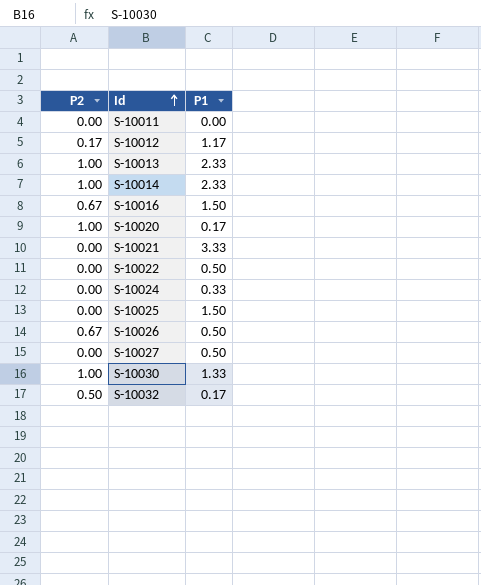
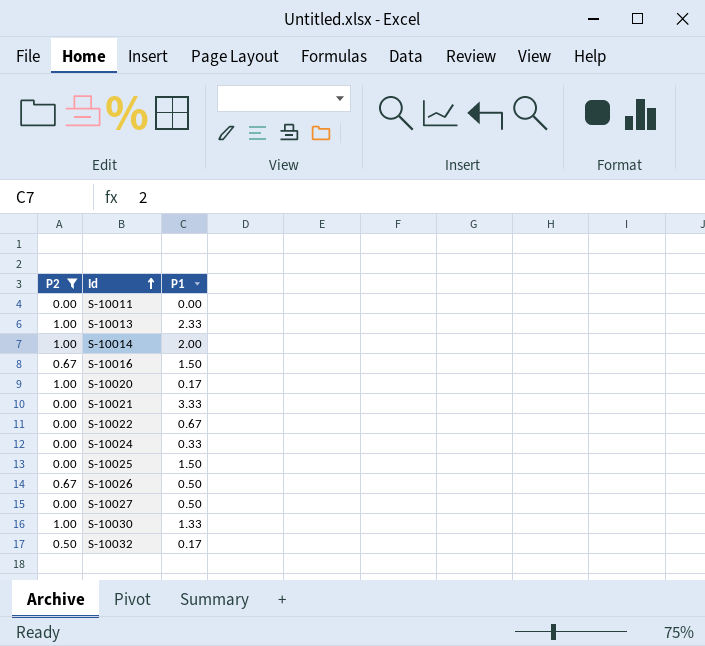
filter: none -> P2 != 0.17
S-10014 | P1: 2.33 -> 2.00
S-10022 | P1: 0.50 -> 0.67

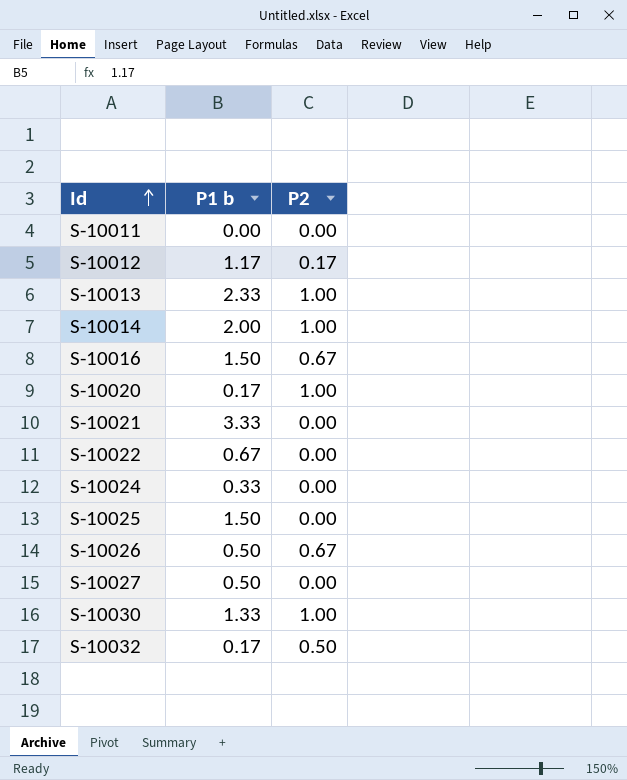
filter: P2 != 0.17 -> none
column name: P1 -> P1 b
column P2 | position: 1 -> 3

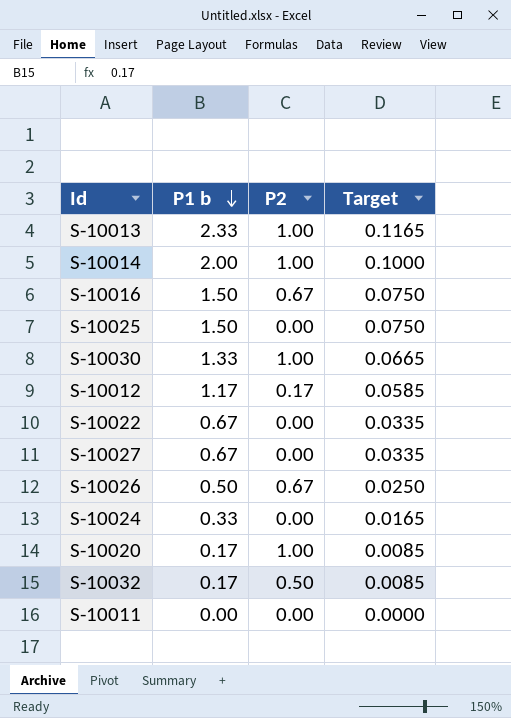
row order: Id ascending -> P1 b descending
column Target | formula: none -> [P1 b] * 0.05
row S-10021: 3.33 | 0.00 -> none
S-10027 | P1 b: 0.50 -> 0.67

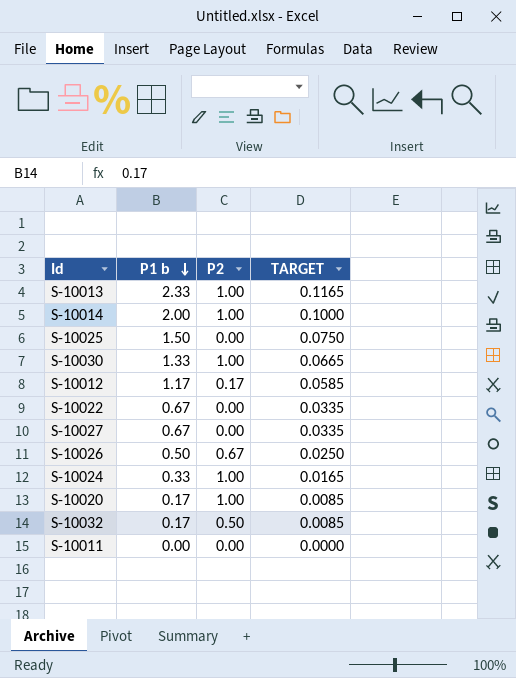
column name: Target -> TARGET
row S-10016: 1.50 | 0.67 | 0.0750 -> none
S-10024 | P2: 0.00 -> 1.00

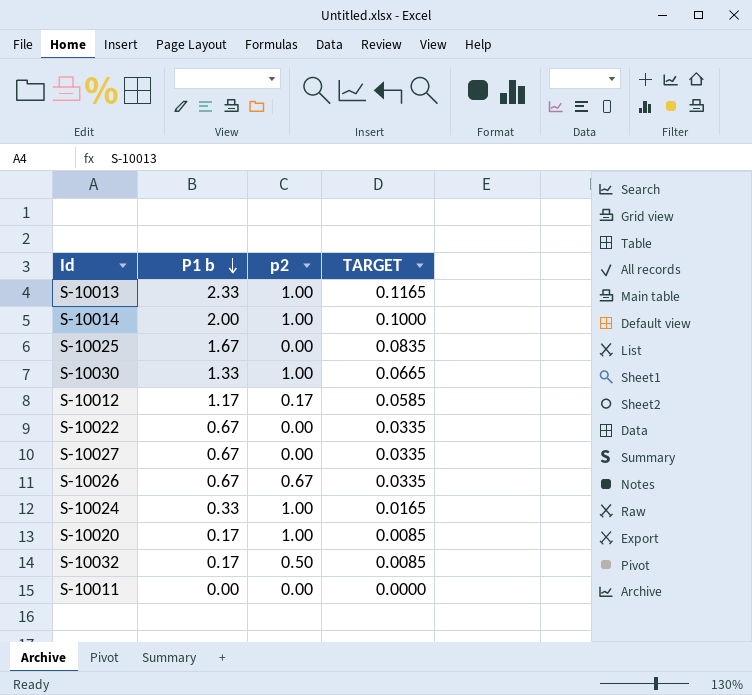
column name: P2 -> p2
S-10025 | P1 b: 1.50 -> 1.67
S-10025 | TARGET: 0.0750 -> 0.0835
S-10026 | P1 b: 0.50 -> 0.67
S-10026 | TARGET: 0.0250 -> 0.0335

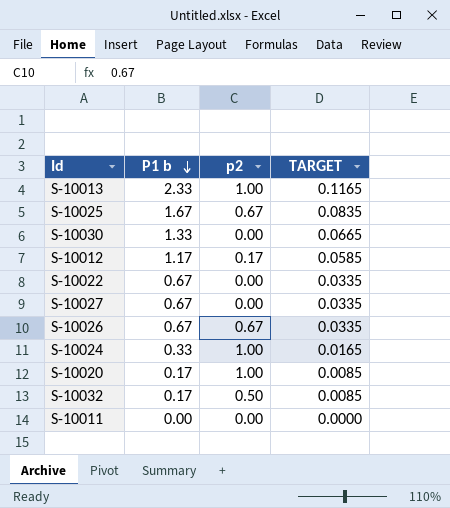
row S-10014: 2.00 | 1.00 | 0.1000 -> none
S-10025 | p2: 0.00 -> 0.67
S-10030 | p2: 1.00 -> 0.00

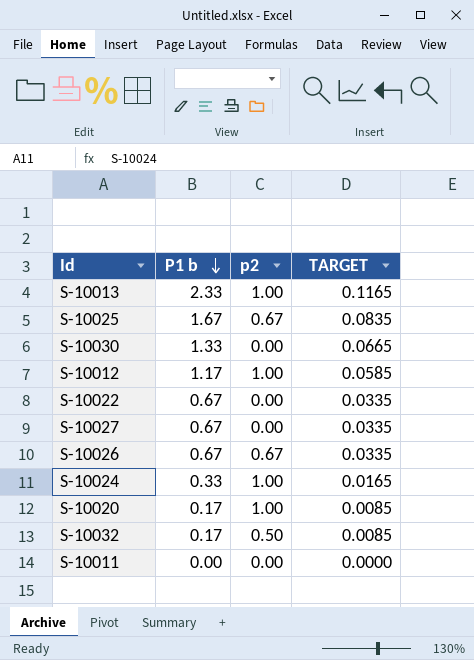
S-10012 | p2: 0.17 -> 1.00

